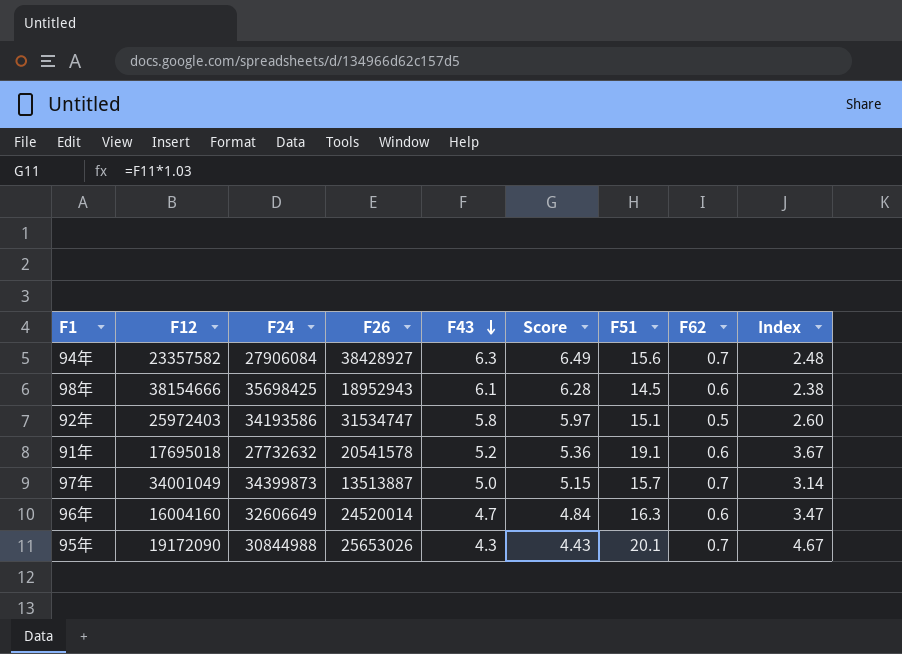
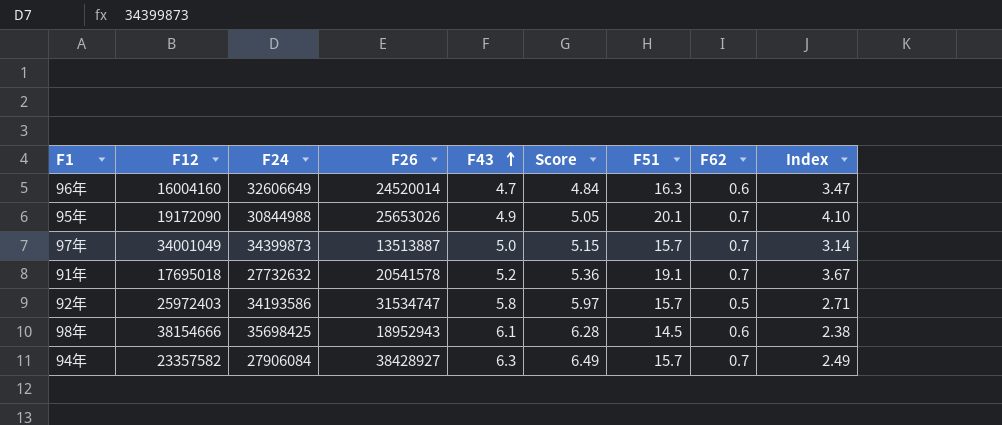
row order: F43 descending -> F43 ascending
95年 | F43: 4.3 -> 4.9
95年 | Score: 4.43 -> 5.05
95年 | Index: 4.67 -> 4.10
91年 | F62: 0.6 -> 0.7
92年 | F51: 15.1 -> 15.7
92年 | Index: 2.60 -> 2.71
94年 | F51: 15.6 -> 15.7
94年 | Index: 2.48 -> 2.49

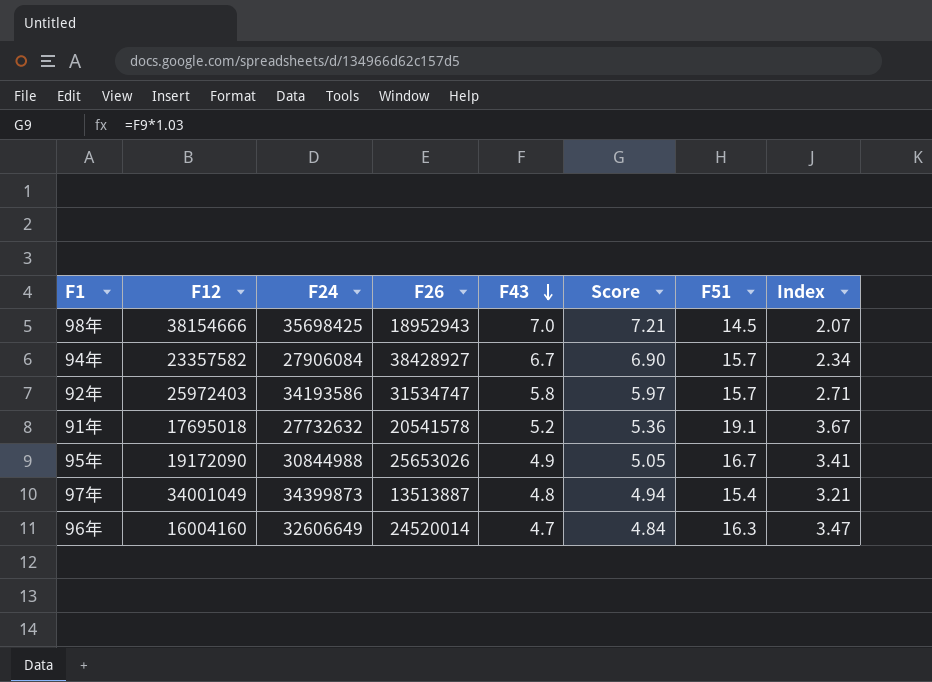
row order: F43 ascending -> F43 descending
column F62 | position: 8 -> none
98年 | F43: 6.1 -> 7.0
98年 | Score: 6.28 -> 7.21
98年 | Index: 2.38 -> 2.07
94年 | F43: 6.3 -> 6.7
94年 | Score: 6.49 -> 6.90
94年 | Index: 2.49 -> 2.34
95年 | F51: 20.1 -> 16.7
95年 | Index: 4.10 -> 3.41
97年 | F43: 5.0 -> 4.8
97年 | Score: 5.15 -> 4.94
97年 | F51: 15.7 -> 15.4
97年 | Index: 3.14 -> 3.21

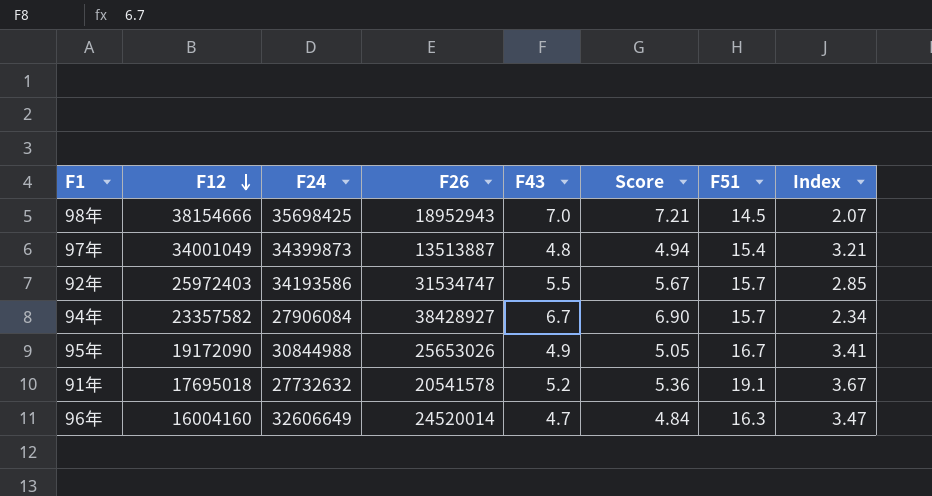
row order: F43 descending -> F12 descending
92年 | F43: 5.8 -> 5.5
92年 | Score: 5.97 -> 5.67
92年 | Index: 2.71 -> 2.85

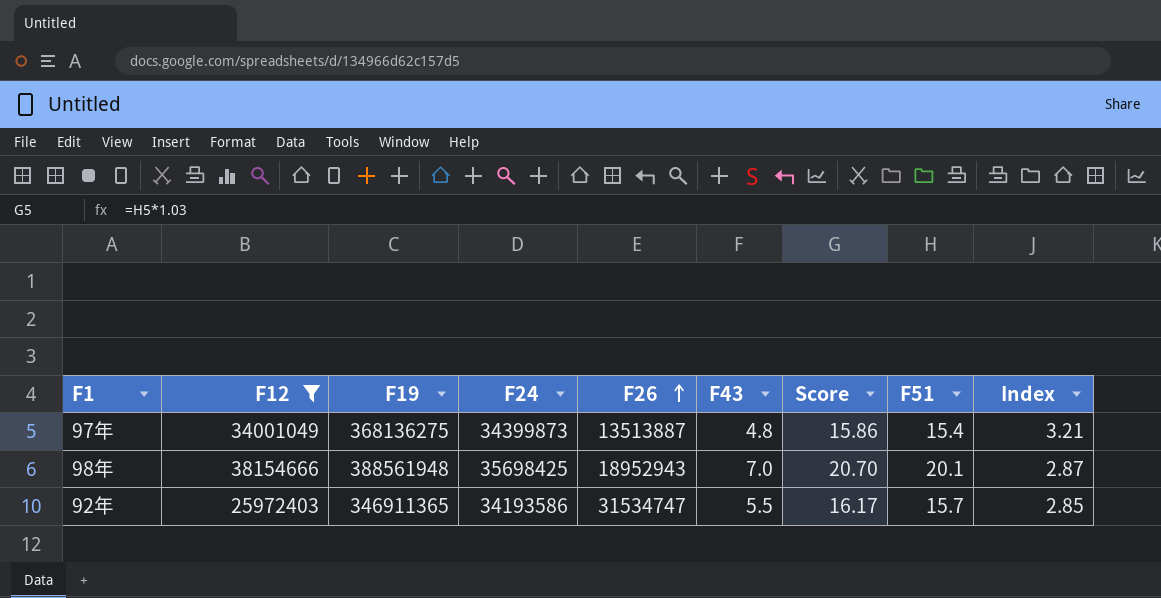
filter: none -> F12 >= 25972403
row order: F12 descending -> F26 ascending
column F19 | position: none -> 3
column Score | formula: [F43] * 1.03 -> [F51] * 1.03
98年 | F51: 14.5 -> 20.1
98年 | Index: 2.07 -> 2.87

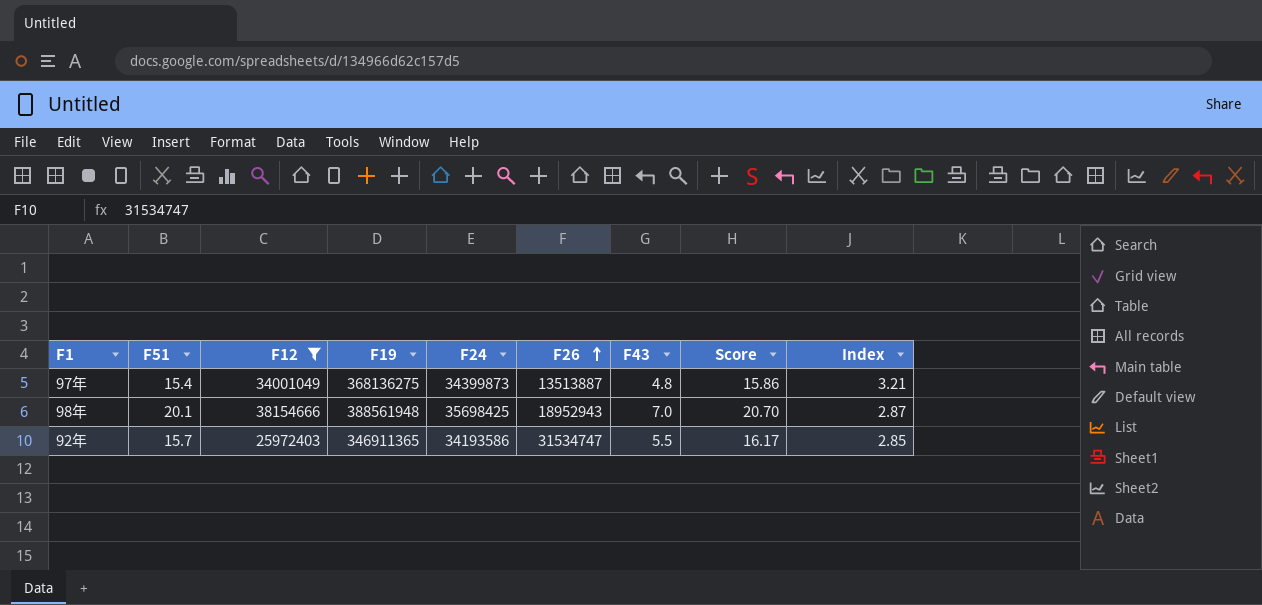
column F51 | position: 8 -> 2

